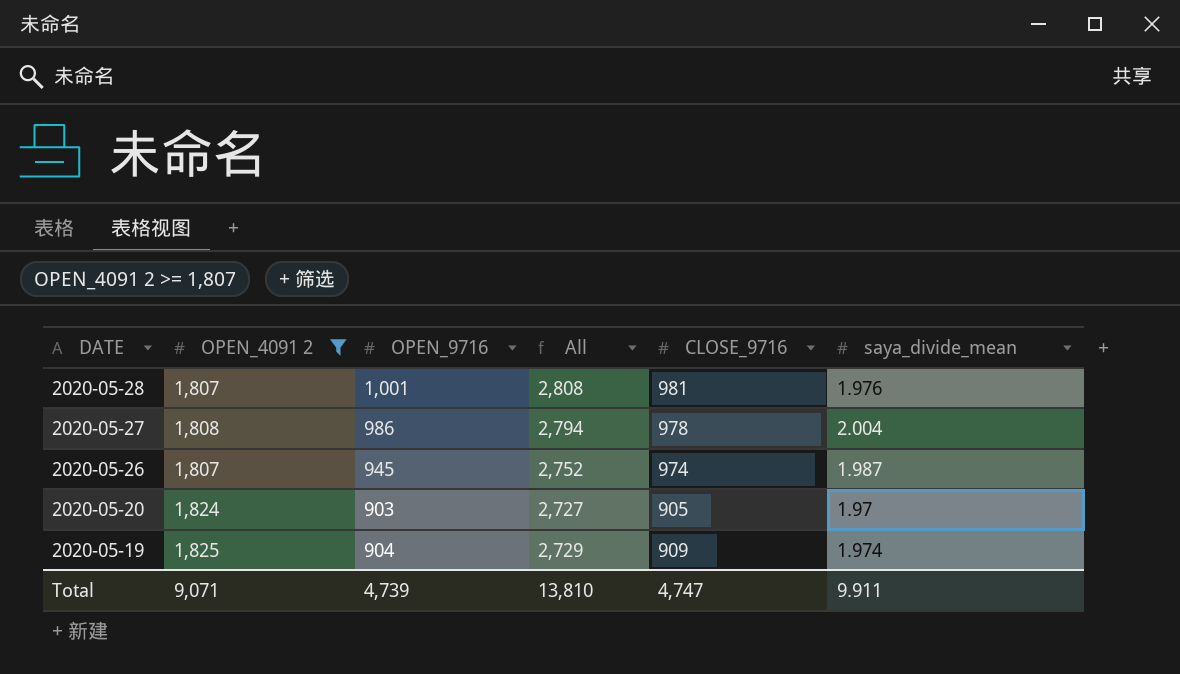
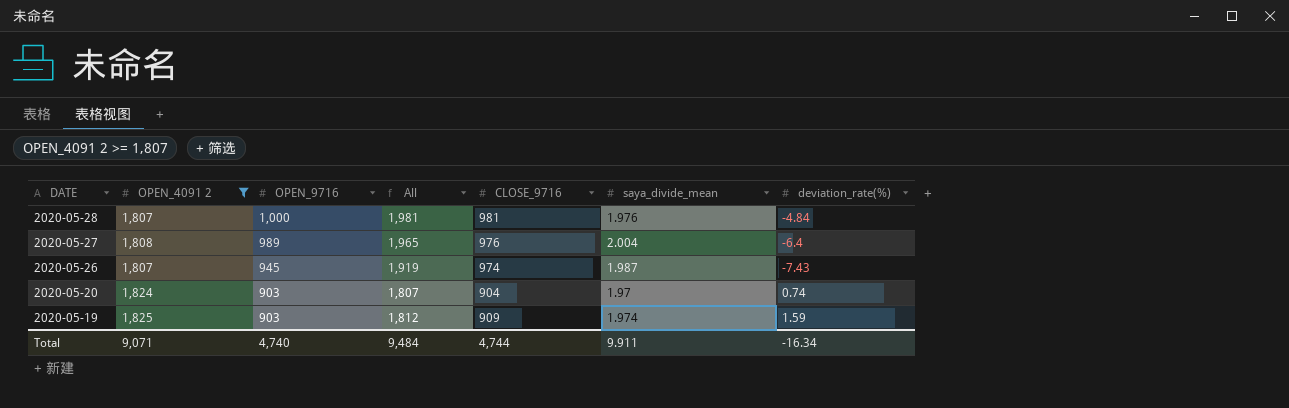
column All | formula: [OPEN_4091 2] + [OPEN_9716] -> [OPEN_9716] + [CLOSE_9716]
column deviation_rate(%) | position: none -> 7
2020-05-28 | OPEN_9716: 1,001 -> 1,000
2020-05-27 | OPEN_9716: 986 -> 989
2020-05-27 | CLOSE_9716: 978 -> 976
2020-05-20 | CLOSE_9716: 905 -> 904
2020-05-19 | OPEN_9716: 904 -> 903
Total | OPEN_9716: 4,739 -> 4,740
Total | All: 13,810 -> 9,484
Total | CLOSE_9716: 4,747 -> 4,744

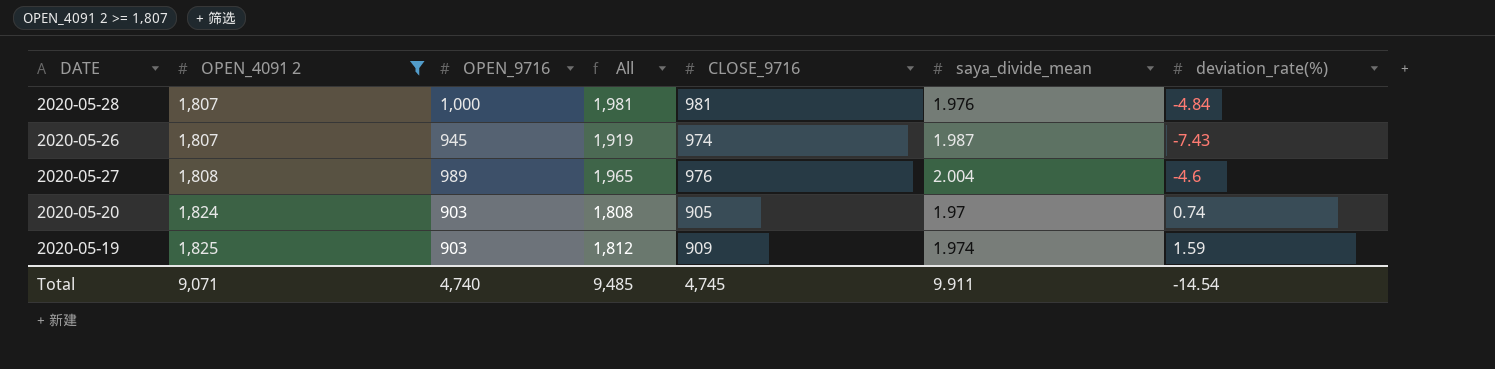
row order: DATE descending -> OPEN_4091 2 ascending
2020-05-27 | deviation_rate(%): -6.4 -> -4.6
2020-05-20 | All: 1,807 -> 1,808
2020-05-20 | CLOSE_9716: 904 -> 905
Total | All: 9,484 -> 9,485
Total | CLOSE_9716: 4,744 -> 4,745
Total | deviation_rate(%): -16.34 -> -14.54

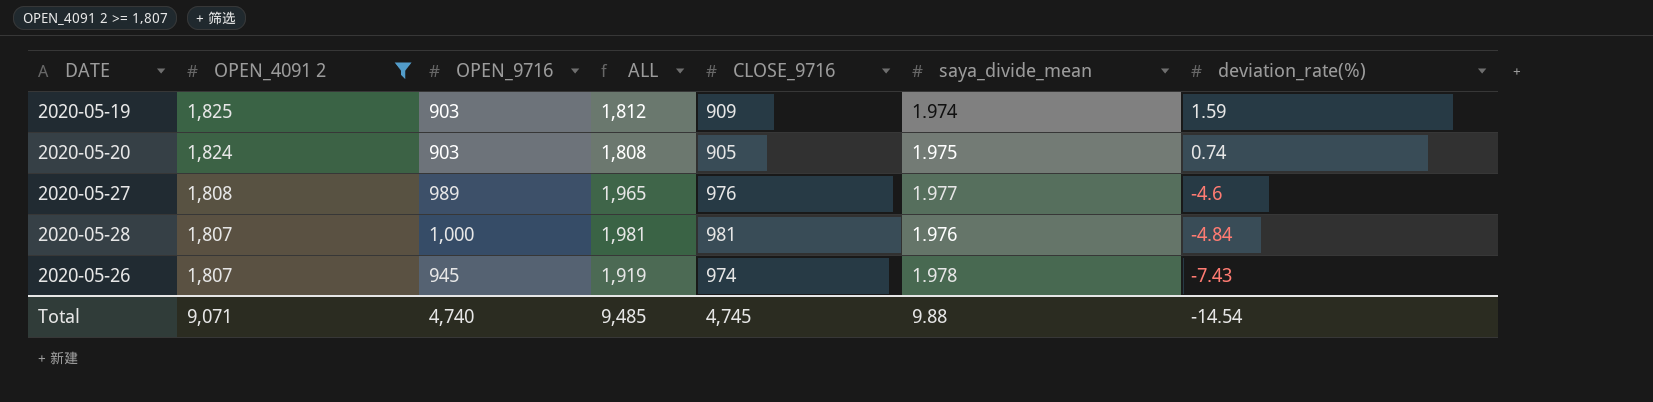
row order: OPEN_4091 2 ascending -> OPEN_4091 2 descending
column name: All -> ALL
2020-05-20 | saya_divide_mean: 1.97 -> 1.975
2020-05-27 | saya_divide_mean: 2.004 -> 1.977
2020-05-26 | saya_divide_mean: 1.987 -> 1.978
Total | saya_divide_mean: 9.911 -> 9.88

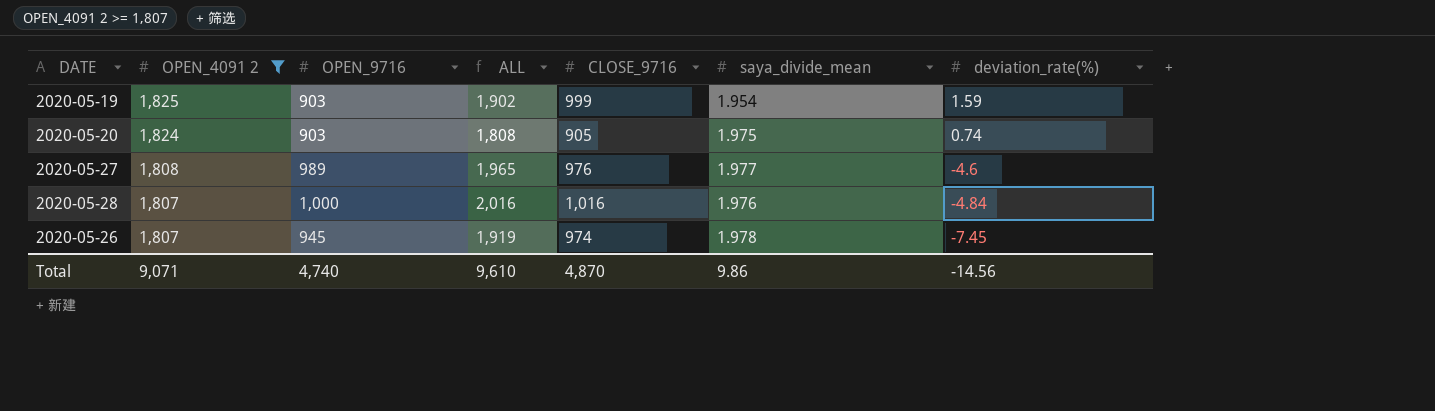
2020-05-19 | ALL: 1,812 -> 1,902
2020-05-19 | CLOSE_9716: 909 -> 999
2020-05-19 | saya_divide_mean: 1.974 -> 1.954
2020-05-28 | ALL: 1,981 -> 2,016
2020-05-28 | CLOSE_9716: 981 -> 1,016
2020-05-26 | deviation_rate(%): -7.43 -> -7.45
Total | ALL: 9,485 -> 9,610
Total | CLOSE_9716: 4,745 -> 4,870
Total | saya_divide_mean: 9.88 -> 9.86
Total | deviation_rate(%): -14.54 -> -14.56

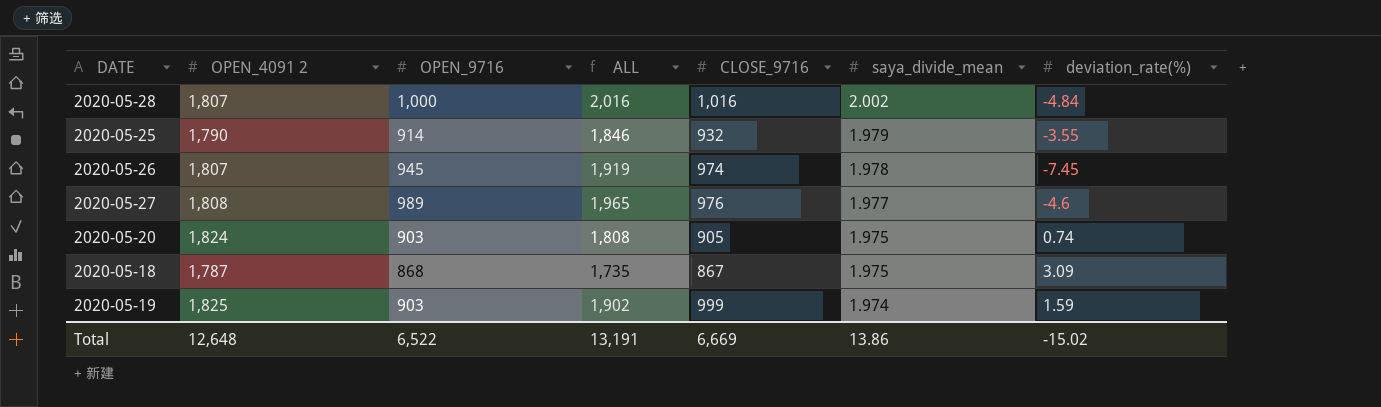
filter: OPEN_4091 2 >= 1,807 -> none
row order: OPEN_4091 2 descending -> saya_divide_mean descending
2020-05-28 | saya_divide_mean: 1.976 -> 2.002
2020-05-19 | saya_divide_mean: 1.954 -> 1.974
Total | OPEN_4091 2: 9,071 -> 12,648
Total | OPEN_9716: 4,740 -> 6,522
Total | ALL: 9,610 -> 13,191
Total | CLOSE_9716: 4,870 -> 6,669
Total | saya_divide_mean: 9.86 -> 13.86
Total | deviation_rate(%): -14.56 -> -15.02

